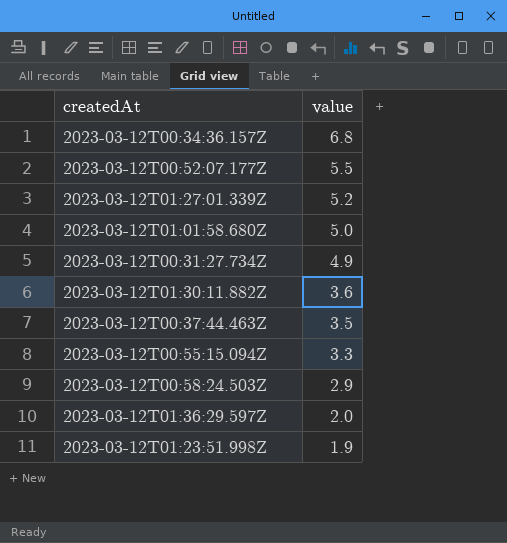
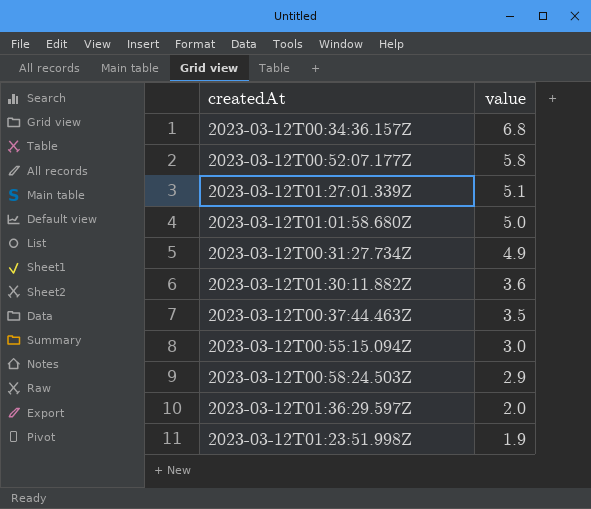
2023-03-12T00:52:07.177Z | value: 5.5 -> 5.8
2023-03-12T01:27:01.339Z | value: 5.2 -> 5.1
2023-03-12T00:55:15.094Z | value: 3.3 -> 3.0

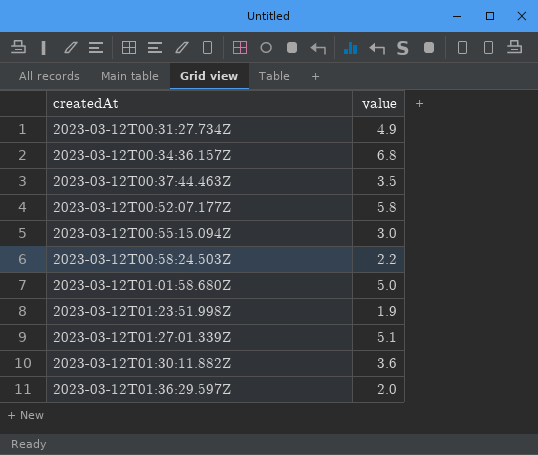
row order: value descending -> createdAt ascending
2023-03-12T00:58:24.503Z | value: 2.9 -> 2.2

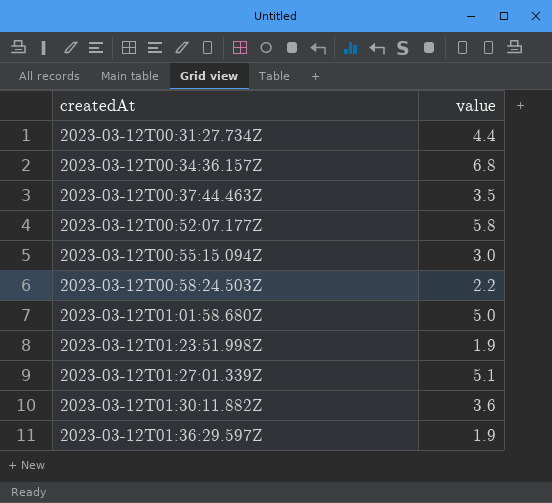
2023-03-12T00:31:27.734Z | value: 4.9 -> 4.4
2023-03-12T01:36:29.597Z | value: 2.0 -> 1.9

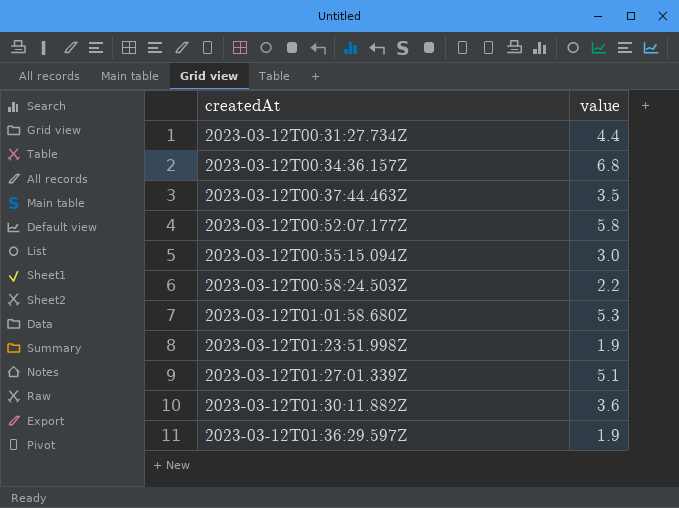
2023-03-12T01:01:58.680Z | value: 5.0 -> 5.3

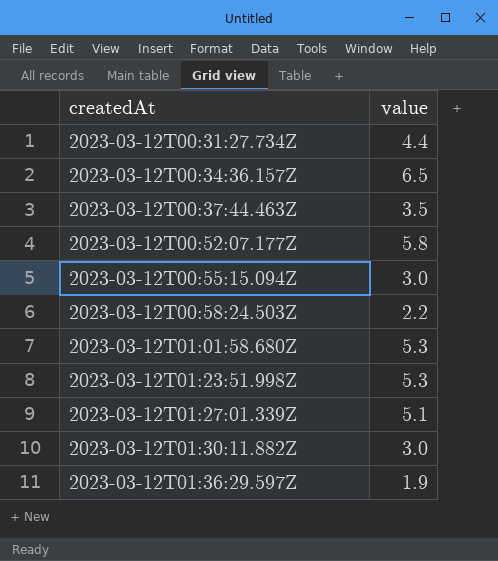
2023-03-12T00:34:36.157Z | value: 6.8 -> 6.5
2023-03-12T01:23:51.998Z | value: 1.9 -> 5.3
2023-03-12T01:30:11.882Z | value: 3.6 -> 3.0

